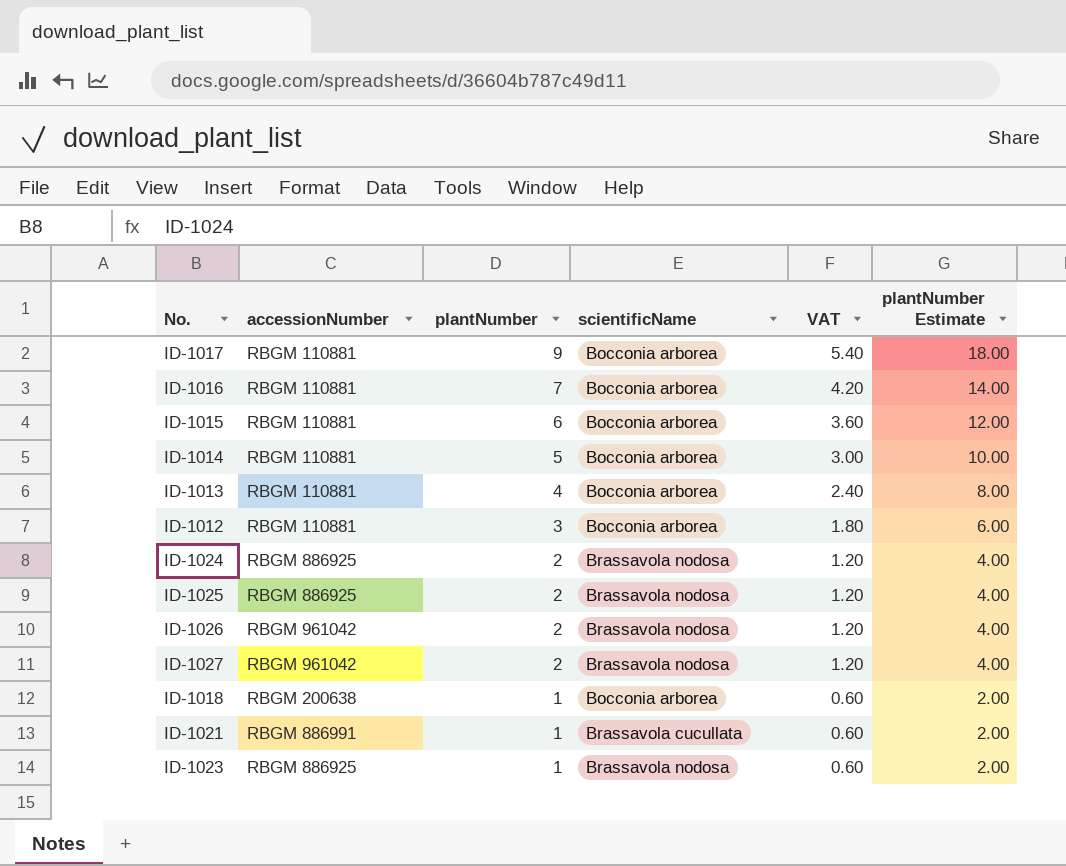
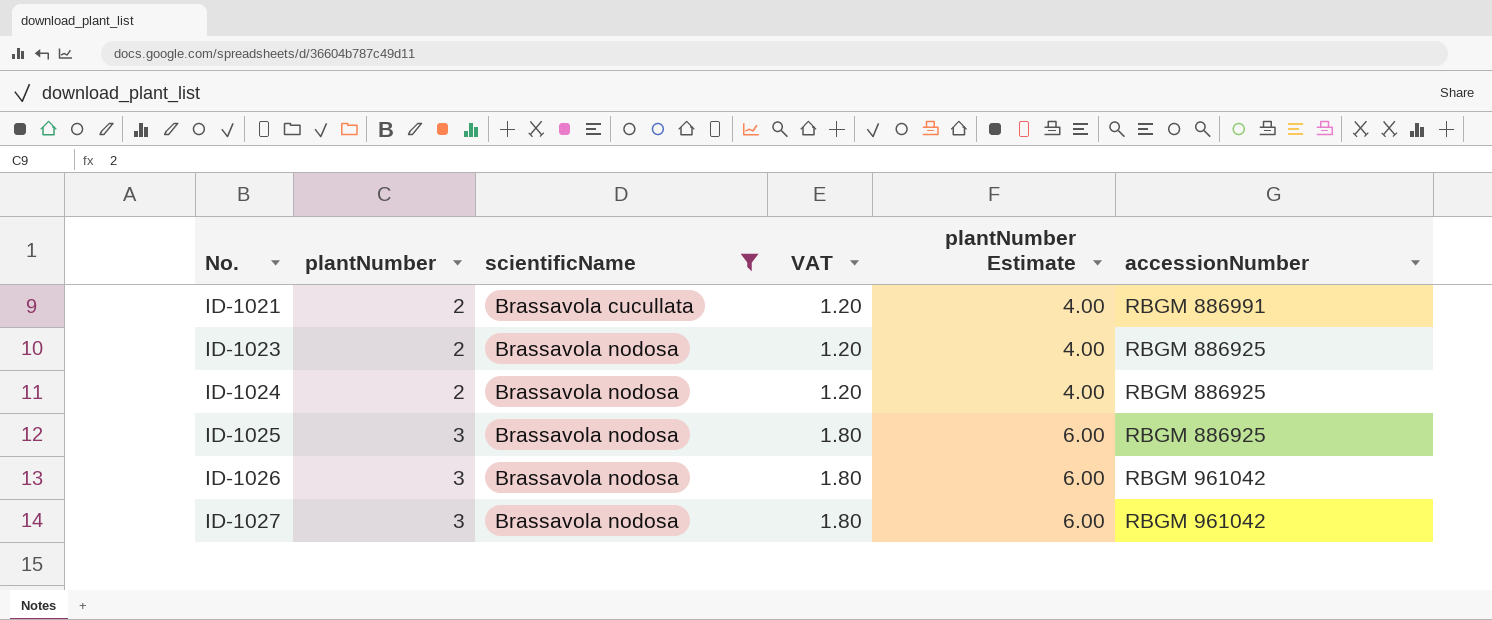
filter: none -> scientificName != Bocconia arborea
row order: plantNumber descending -> No. ascending
column accessionNumber | position: 2 -> 6
ID-1021 | plantNumber: 1 -> 2
ID-1021 | VAT: 0.60 -> 1.20
ID-1021 | plantNumber Estimate: 2.00 -> 4.00
ID-1023 | plantNumber: 1 -> 2
ID-1023 | VAT: 0.60 -> 1.20
ID-1023 | plantNumber Estimate: 2.00 -> 4.00
ID-1025 | plantNumber: 2 -> 3
ID-1025 | VAT: 1.20 -> 1.80
ID-1025 | plantNumber Estimate: 4.00 -> 6.00
ID-1026 | plantNumber: 2 -> 3
ID-1026 | VAT: 1.20 -> 1.80
ID-1026 | plantNumber Estimate: 4.00 -> 6.00
ID-1027 | plantNumber: 2 -> 3
ID-1027 | VAT: 1.20 -> 1.80
ID-1027 | plantNumber Estimate: 4.00 -> 6.00

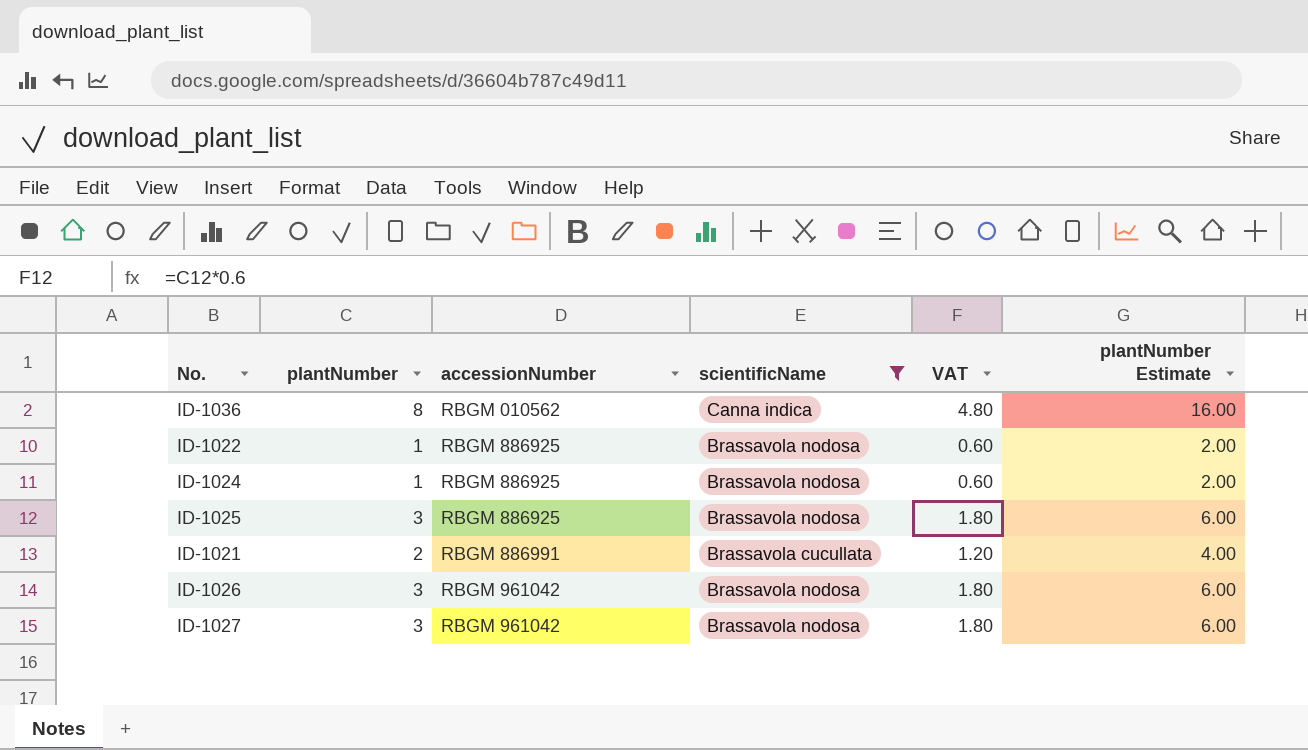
row order: No. ascending -> accessionNumber ascending
column accessionNumber | position: 6 -> 3
row ID-1023: 2 | Brassavola nodosa | 1.20 | 4.00 | RBGM 886925 -> none
row ID-1036: none -> 8 | RBGM 010562 | Canna indica | 4.80 | 16.00
row ID-1022: none -> 1 | RBGM 886925 | Brassavola nodosa | 0.60 | 2.00
ID-1024 | plantNumber: 2 -> 1
ID-1024 | VAT: 1.20 -> 0.60
ID-1024 | plantNumber Estimate: 4.00 -> 2.00

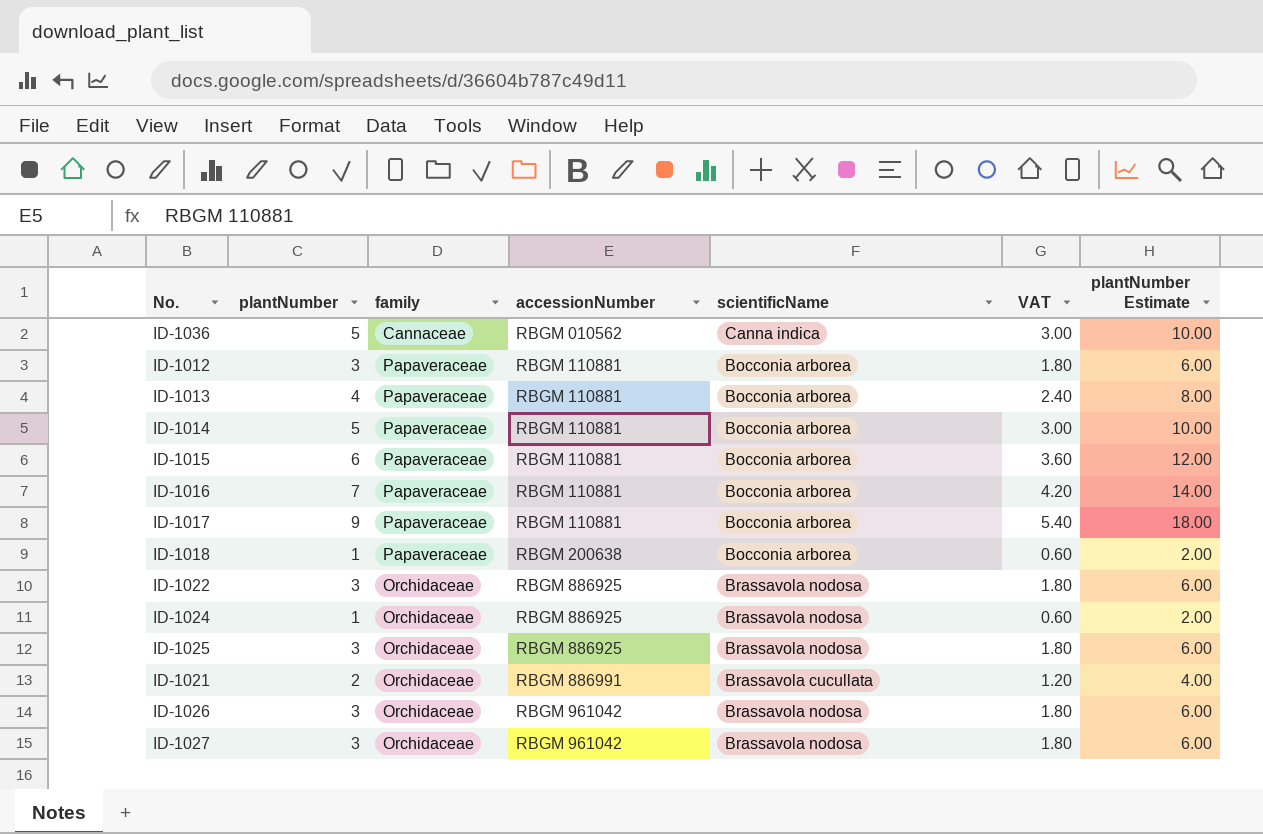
filter: scientificName != Bocconia arborea -> none
column family | position: none -> 3
ID-1036 | plantNumber: 8 -> 5
ID-1036 | VAT: 4.80 -> 3.00
ID-1036 | plantNumber Estimate: 16.00 -> 10.00
ID-1022 | plantNumber: 1 -> 3
ID-1022 | VAT: 0.60 -> 1.80
ID-1022 | plantNumber Estimate: 2.00 -> 6.00

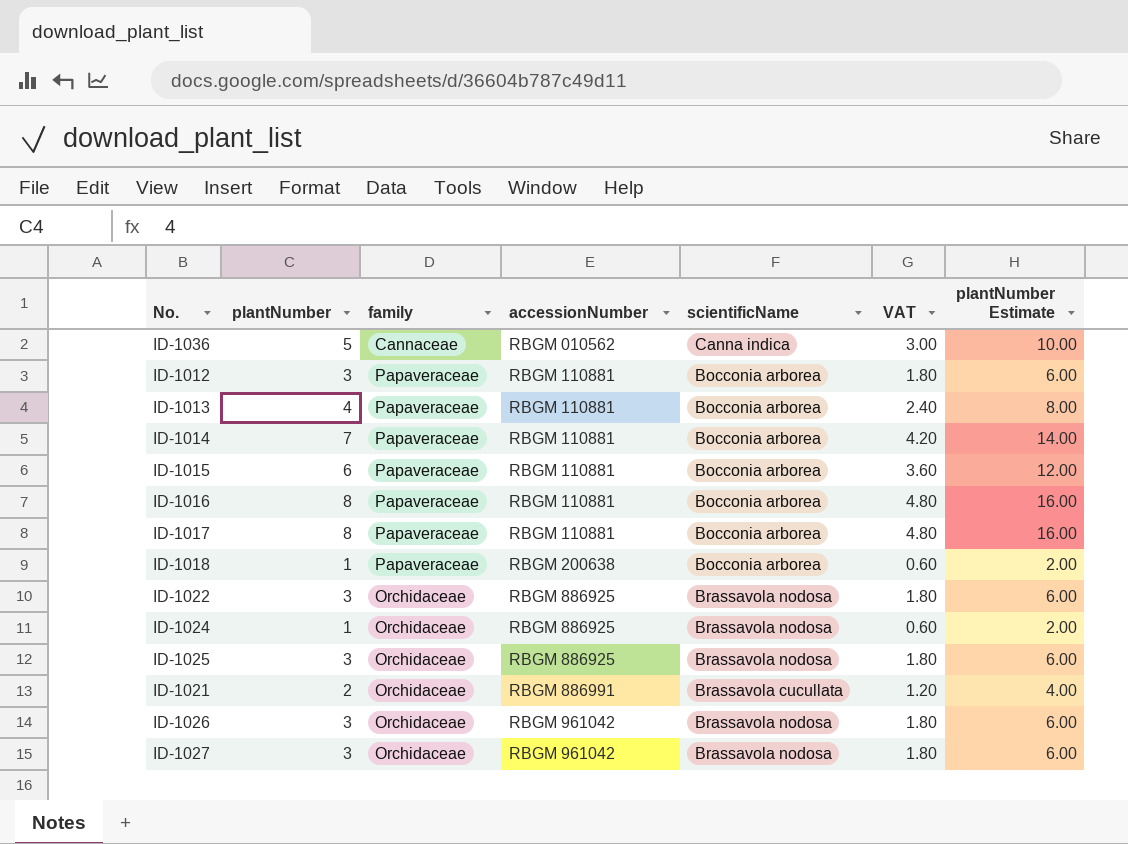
ID-1014 | plantNumber: 5 -> 7
ID-1014 | VAT: 3.00 -> 4.20
ID-1014 | plantNumber Estimate: 10.00 -> 14.00
ID-1016 | plantNumber: 7 -> 8
ID-1016 | VAT: 4.20 -> 4.80
ID-1016 | plantNumber Estimate: 14.00 -> 16.00
ID-1017 | plantNumber: 9 -> 8
ID-1017 | VAT: 5.40 -> 4.80
ID-1017 | plantNumber Estimate: 18.00 -> 16.00

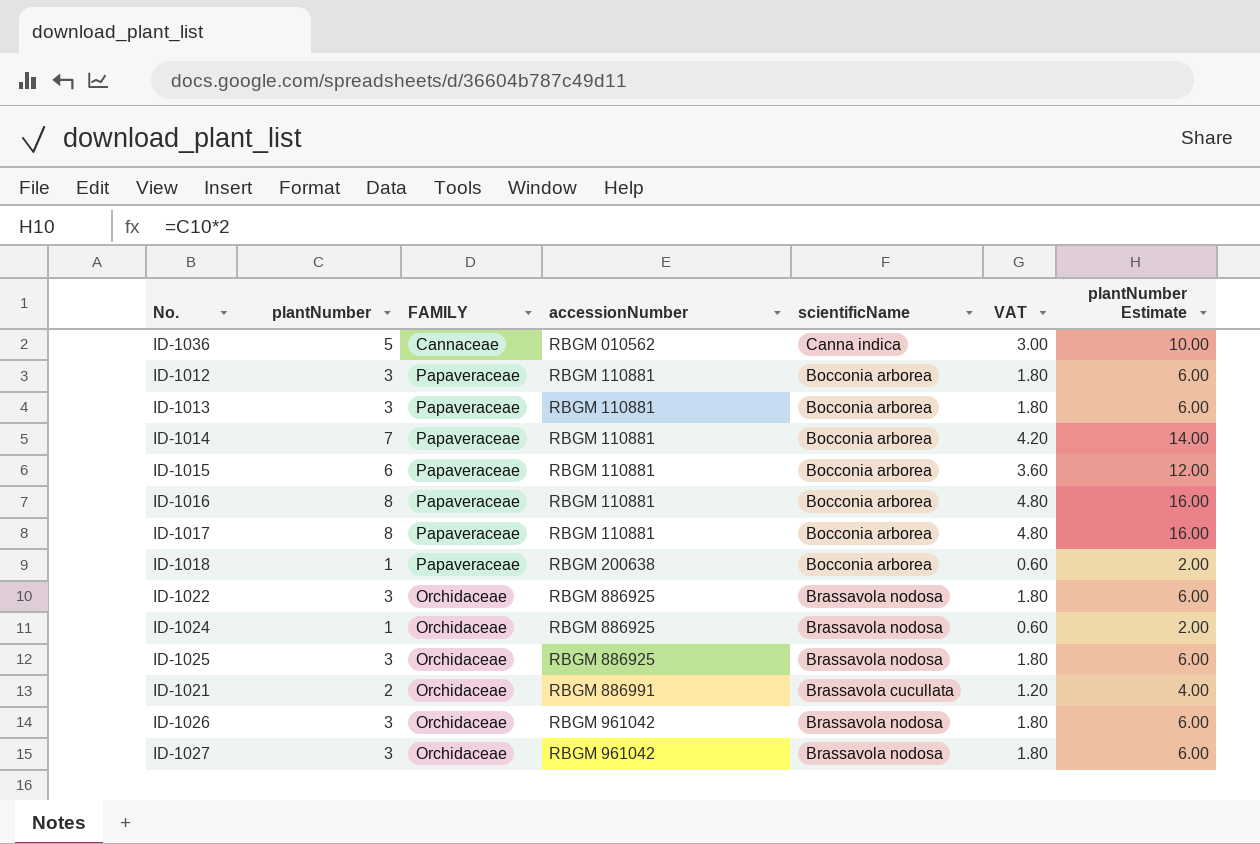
column name: family -> FAMILY
ID-1013 | plantNumber: 4 -> 3
ID-1013 | VAT: 2.40 -> 1.80
ID-1013 | plantNumber Estimate: 8.00 -> 6.00

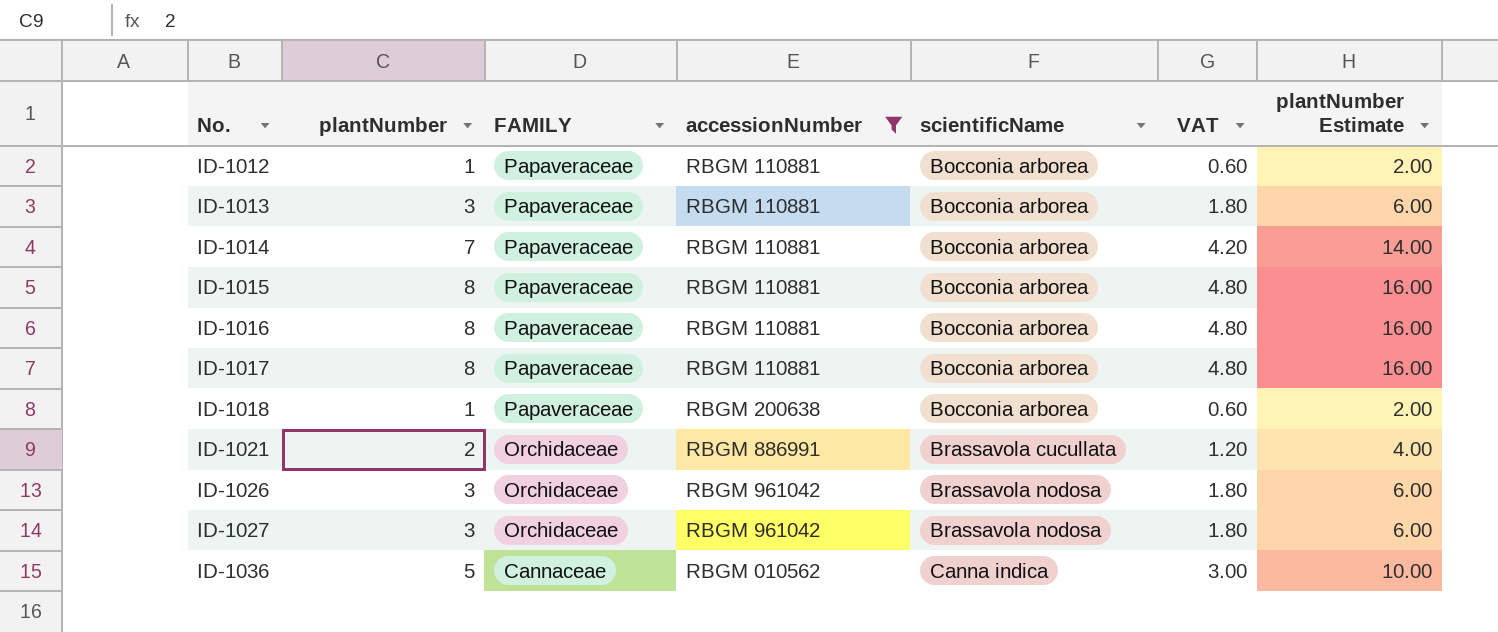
filter: none -> accessionNumber != RBGM 886925
row order: accessionNumber ascending -> No. ascending
ID-1012 | plantNumber: 3 -> 1
ID-1012 | VAT: 1.80 -> 0.60
ID-1012 | plantNumber Estimate: 6.00 -> 2.00
ID-1015 | plantNumber: 6 -> 8
ID-1015 | VAT: 3.60 -> 4.80
ID-1015 | plantNumber Estimate: 12.00 -> 16.00

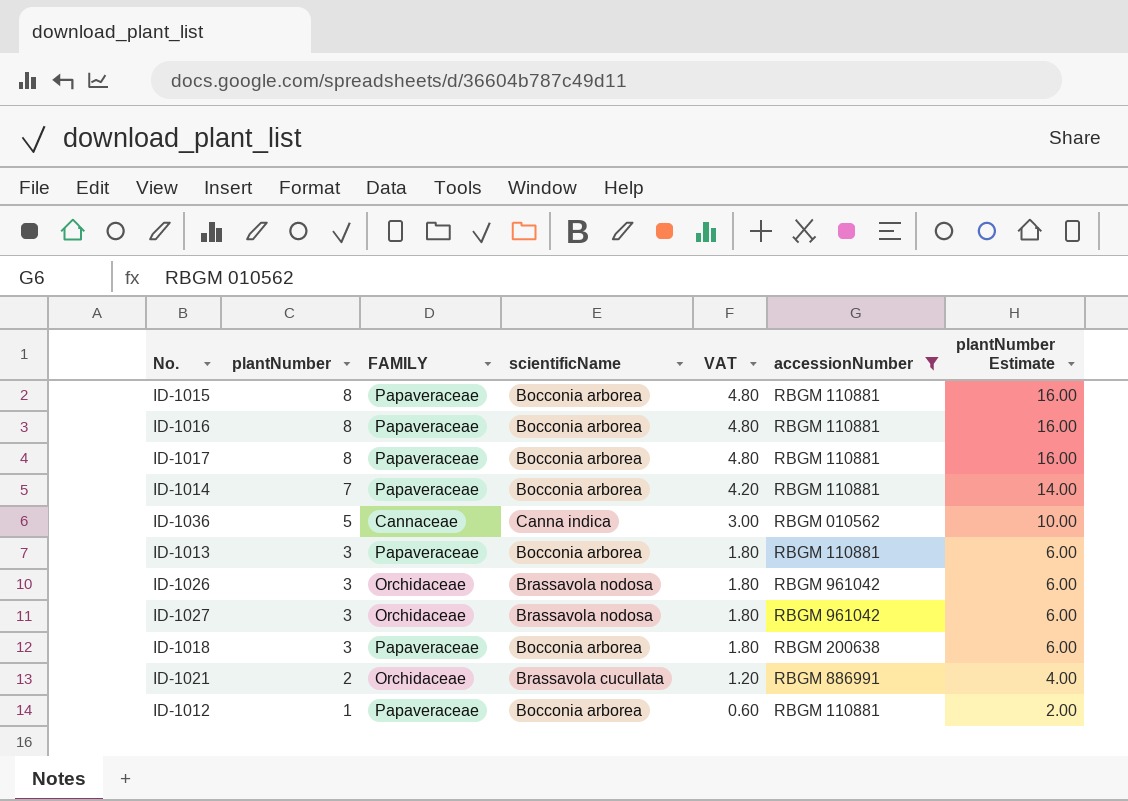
row order: No. ascending -> plantNumber descending
column accessionNumber | position: 4 -> 6
ID-1018 | plantNumber: 1 -> 3
ID-1018 | VAT: 0.60 -> 1.80
ID-1018 | plantNumber Estimate: 2.00 -> 6.00

